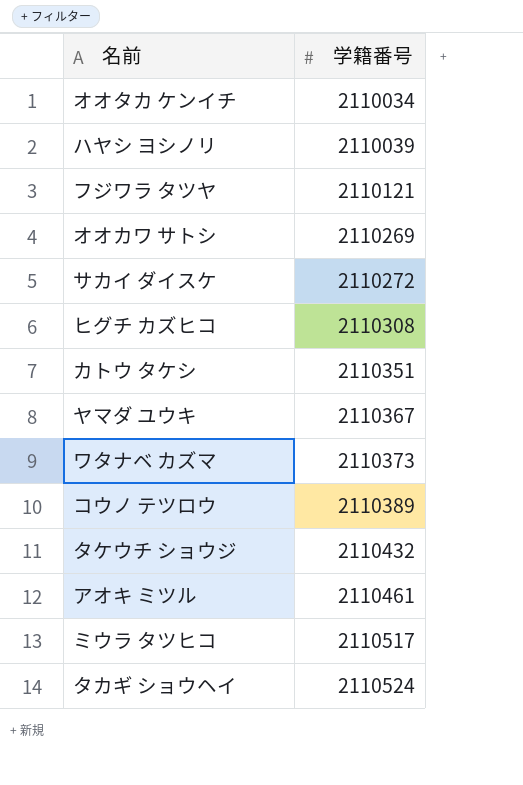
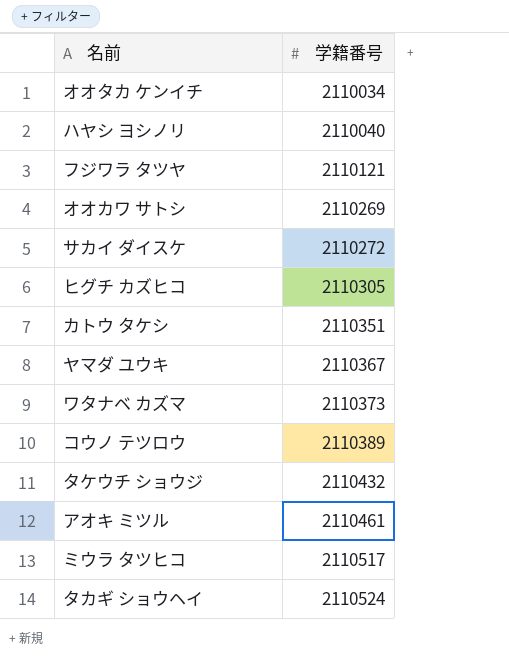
ハヤシ ヨシノリ | 学籍番号: 2110039 -> 2110040
ヒグチ カズヒコ | 学籍番号: 2110308 -> 2110305

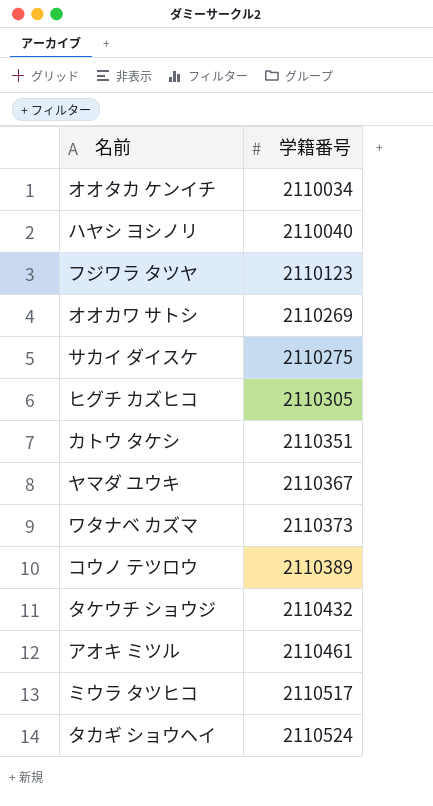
フジワラ タツヤ | 学籍番号: 2110121 -> 2110123
サカイ ダイスケ | 学籍番号: 2110272 -> 2110275

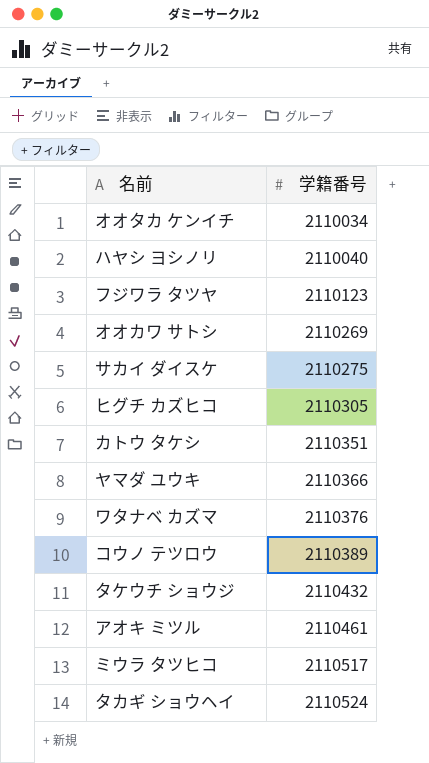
ヤマダ ユウキ | 学籍番号: 2110367 -> 2110366
ワタナベ カズマ | 学籍番号: 2110373 -> 2110376

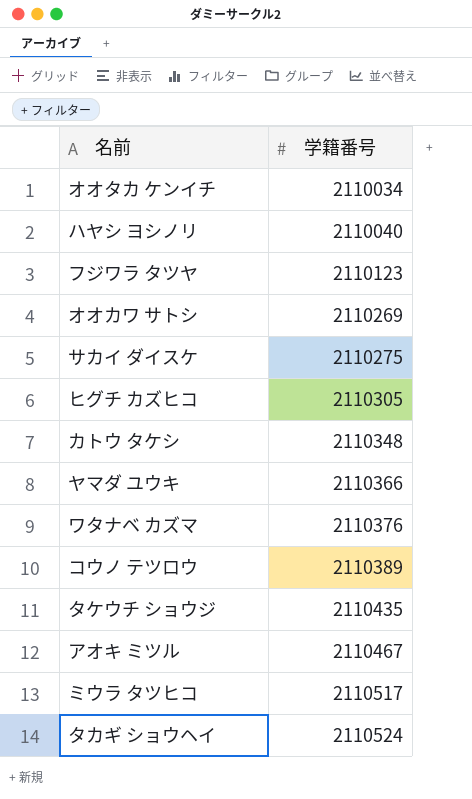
カトウ タケシ | 学籍番号: 2110351 -> 2110348
タケウチ ショウジ | 学籍番号: 2110432 -> 2110435
アオキ ミツル | 学籍番号: 2110461 -> 2110467

